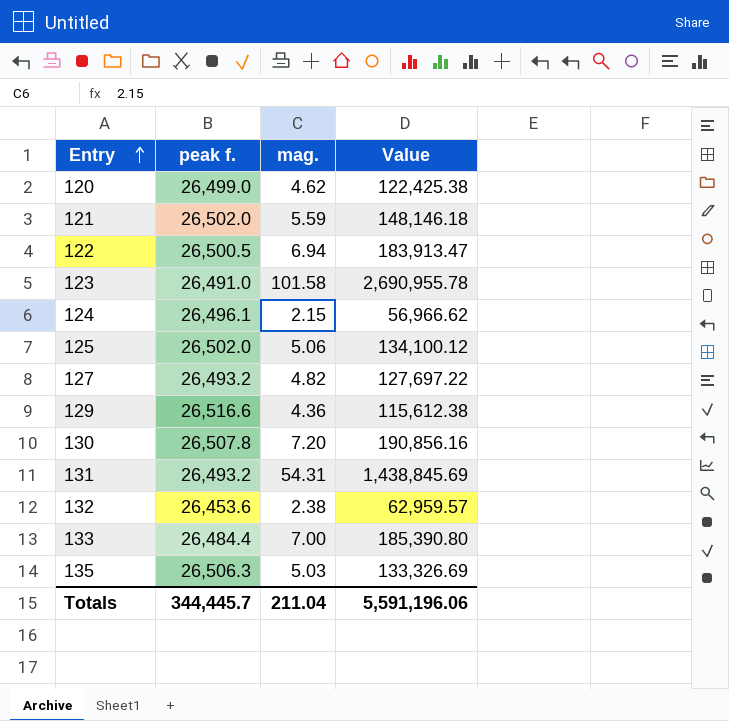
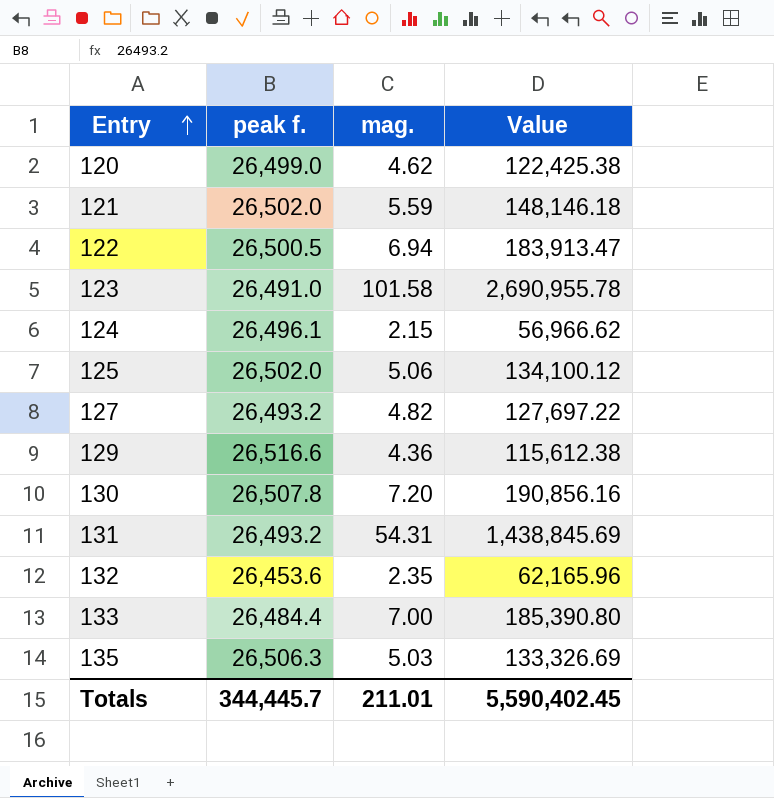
132 | mag.: 2.38 -> 2.35
132 | Value: 62,959.57 -> 62,165.96
Totals | mag.: 211.04 -> 211.01
Totals | Value: 5,591,196.06 -> 5,590,402.45

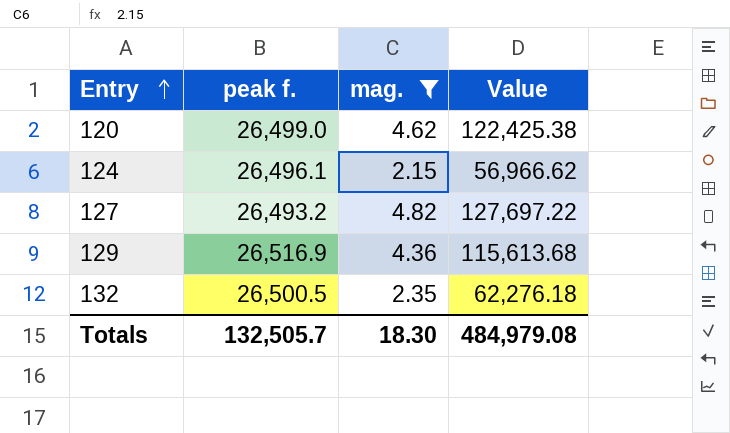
filter: none -> mag. <= 4.82
129 | peak f.: 26,516.6 -> 26,516.9
129 | Value: 115,612.38 -> 115,613.68
132 | peak f.: 26,453.6 -> 26,500.5
132 | Value: 62,165.96 -> 62,276.18
Totals | peak f.: 344,445.7 -> 132,505.7
Totals | mag.: 211.01 -> 18.30
Totals | Value: 5,590,402.45 -> 484,979.08

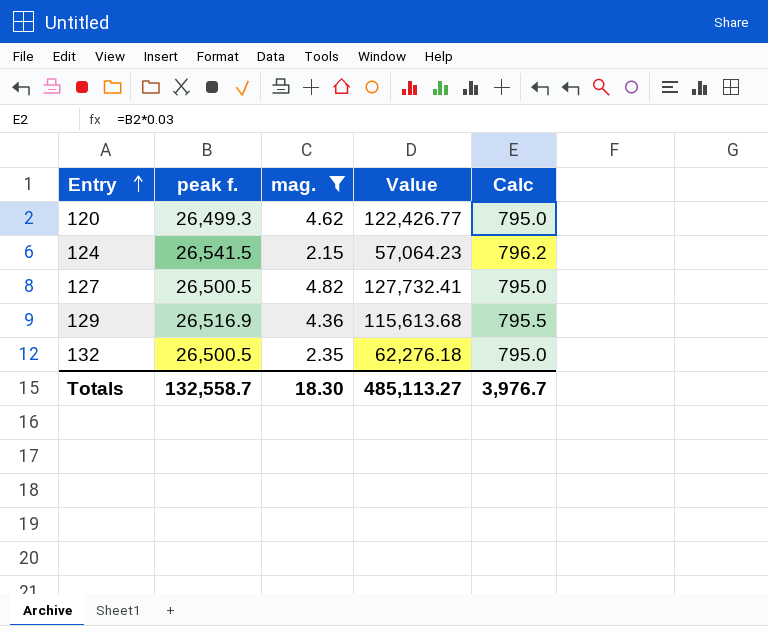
column Calc | formula: none -> [peak f.] * 0.03
120 | peak f.: 26,499.0 -> 26,499.3
120 | Value: 122,425.38 -> 122,426.77
124 | peak f.: 26,496.1 -> 26,541.5
124 | Value: 56,966.62 -> 57,064.23
127 | peak f.: 26,493.2 -> 26,500.5
127 | Value: 127,697.22 -> 127,732.41
Totals | peak f.: 132,505.7 -> 132,558.7
Totals | Value: 484,979.08 -> 485,113.27

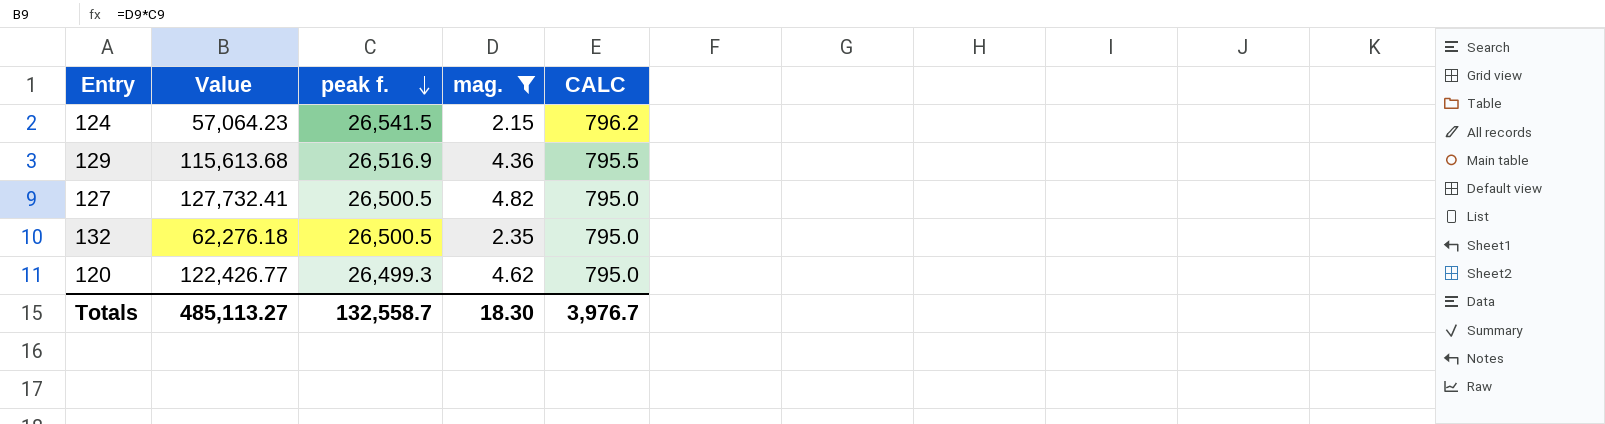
row order: Entry ascending -> peak f. descending
column Value | position: 4 -> 2
column name: Calc -> CALC

